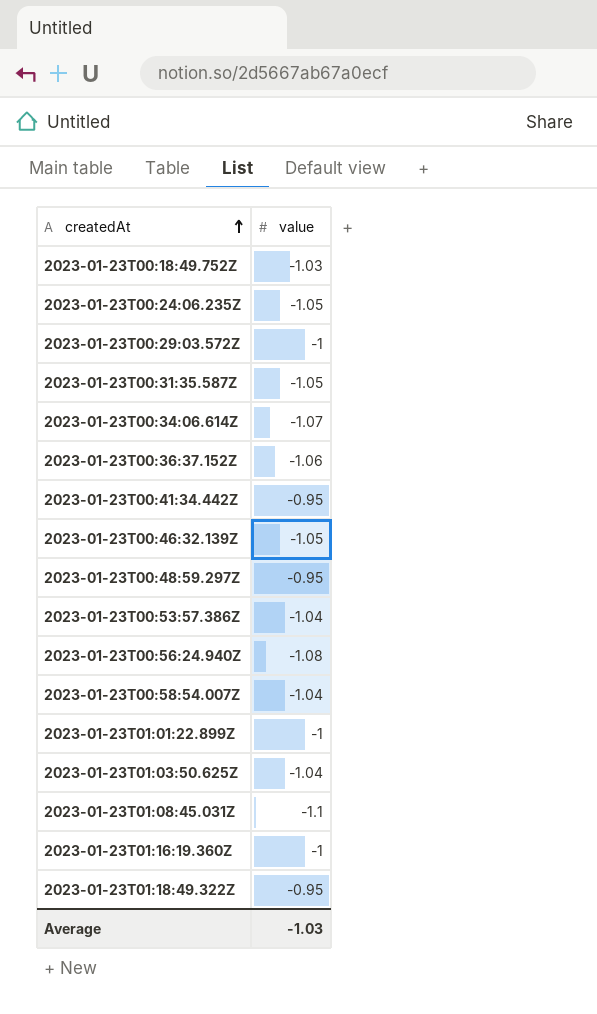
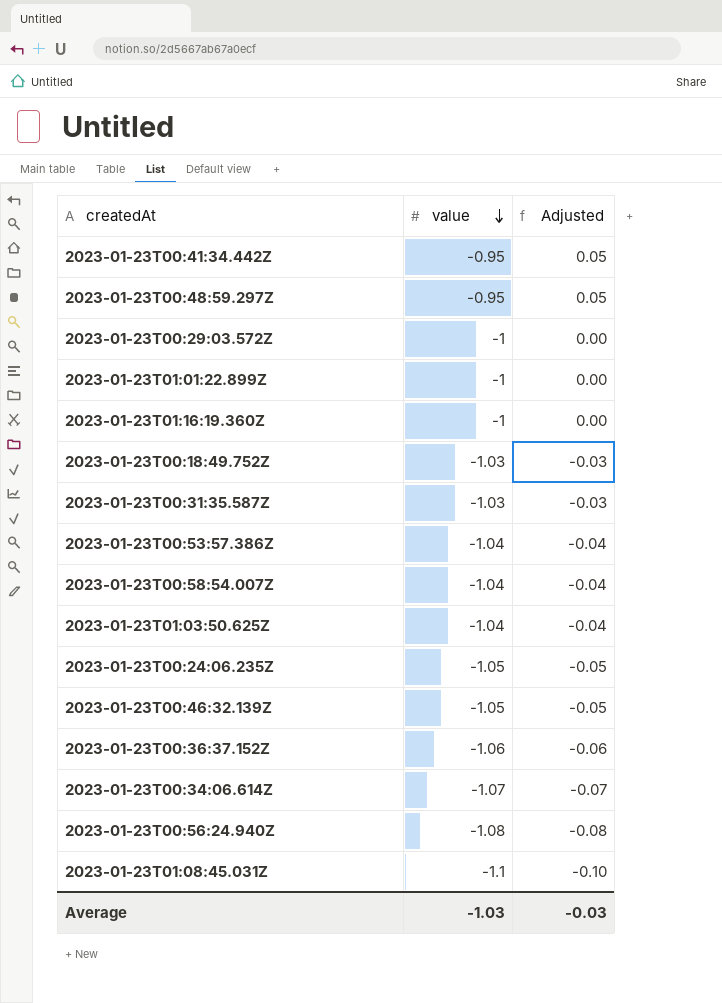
row order: createdAt ascending -> value descending
column Adjusted | formula: none -> [value] + 1
row 2023-01-23T01:18:49.322Z: -0.95 -> none
2023-01-23T00:31:35.587Z | value: -1.05 -> -1.03

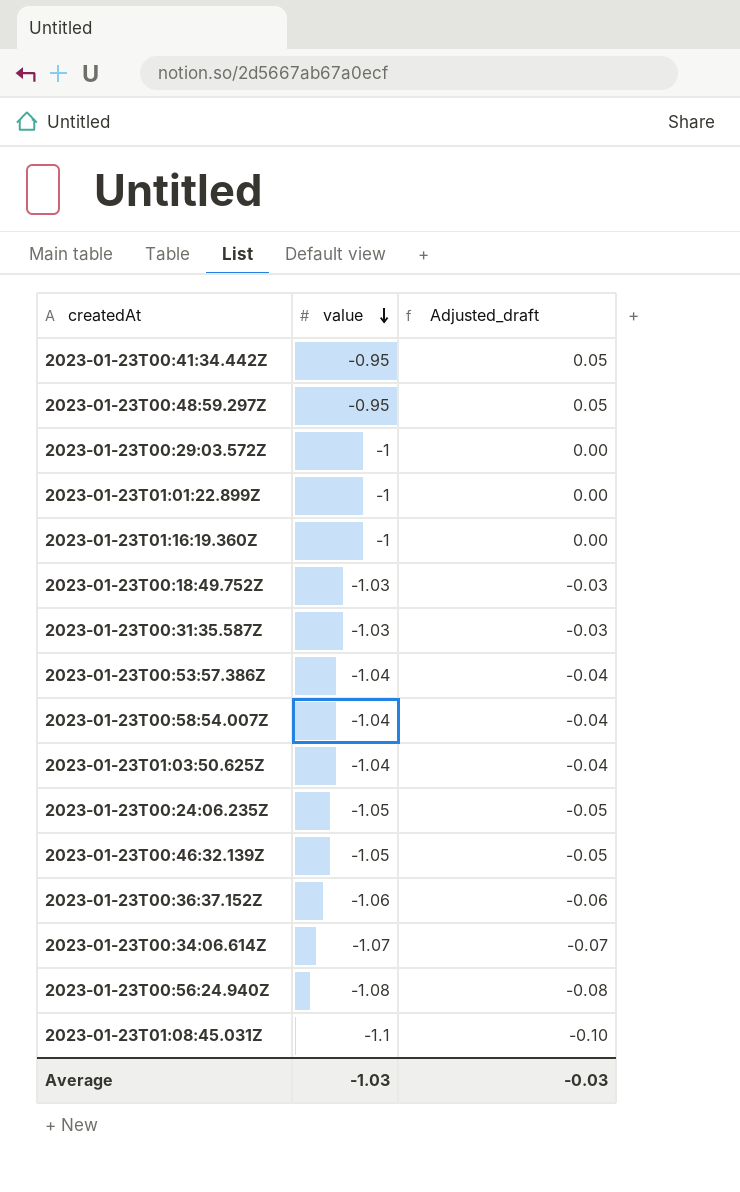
column name: Adjusted -> Adjusted_draft

